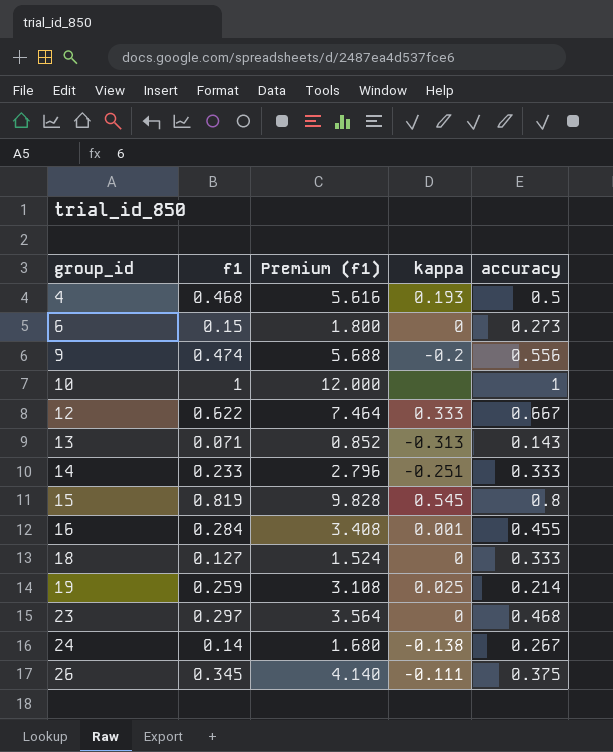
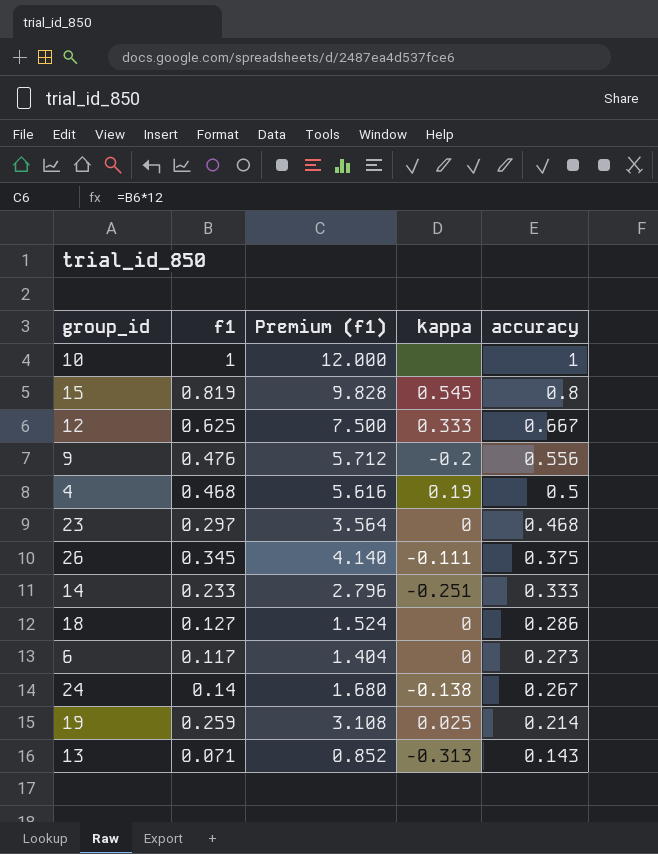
row order: group_id ascending -> accuracy descending
row 16: 0.284 | 3.408 | 0.001 | 0.455 -> none
12 | f1: 0.622 -> 0.625
12 | Premium (f1): 7.464 -> 7.500
9 | f1: 0.474 -> 0.476
9 | Premium (f1): 5.688 -> 5.712
4 | kappa: 0.193 -> 0.19
18 | accuracy: 0.333 -> 0.286
6 | f1: 0.15 -> 0.117
6 | Premium (f1): 1.800 -> 1.404

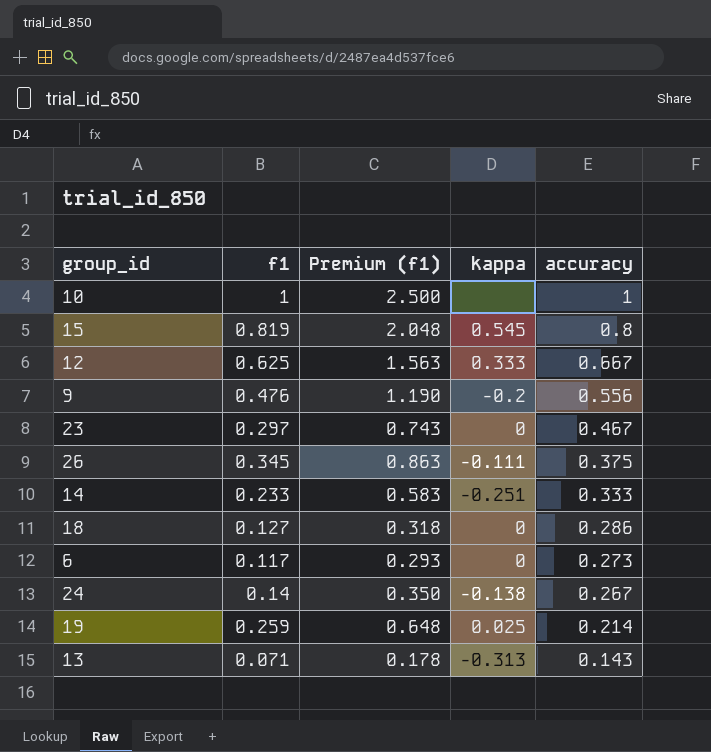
column Premium (f1) | formula: [f1] * 12 -> [f1] * 2.5
row 4: 0.468 | 5.616 | 0.19 | 0.5 -> none
23 | accuracy: 0.468 -> 0.467

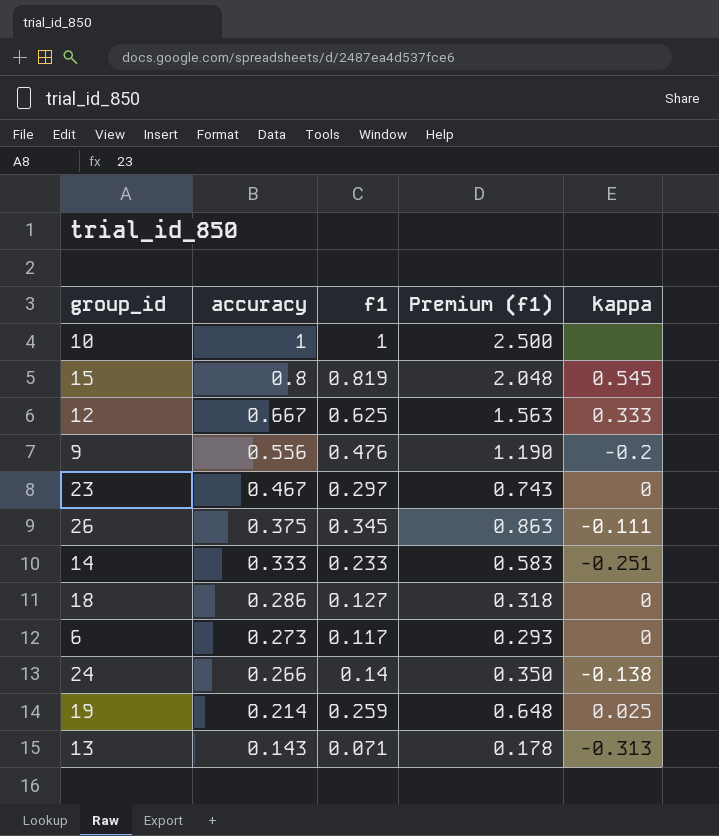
column accuracy | position: 5 -> 2
24 | accuracy: 0.267 -> 0.266

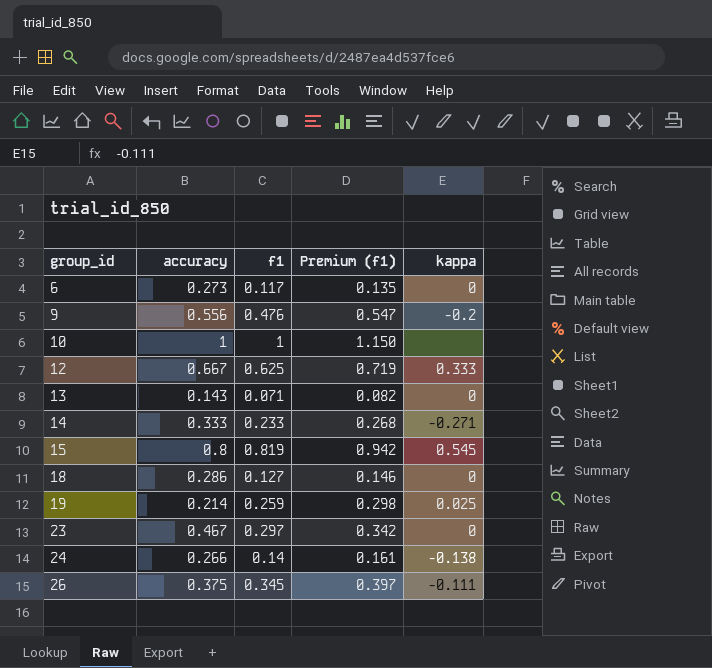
row order: accuracy descending -> group_id ascending
column Premium (f1) | formula: [f1] * 2.5 -> [f1] * 1.15
13 | kappa: -0.313 -> 0
14 | kappa: -0.251 -> -0.271

